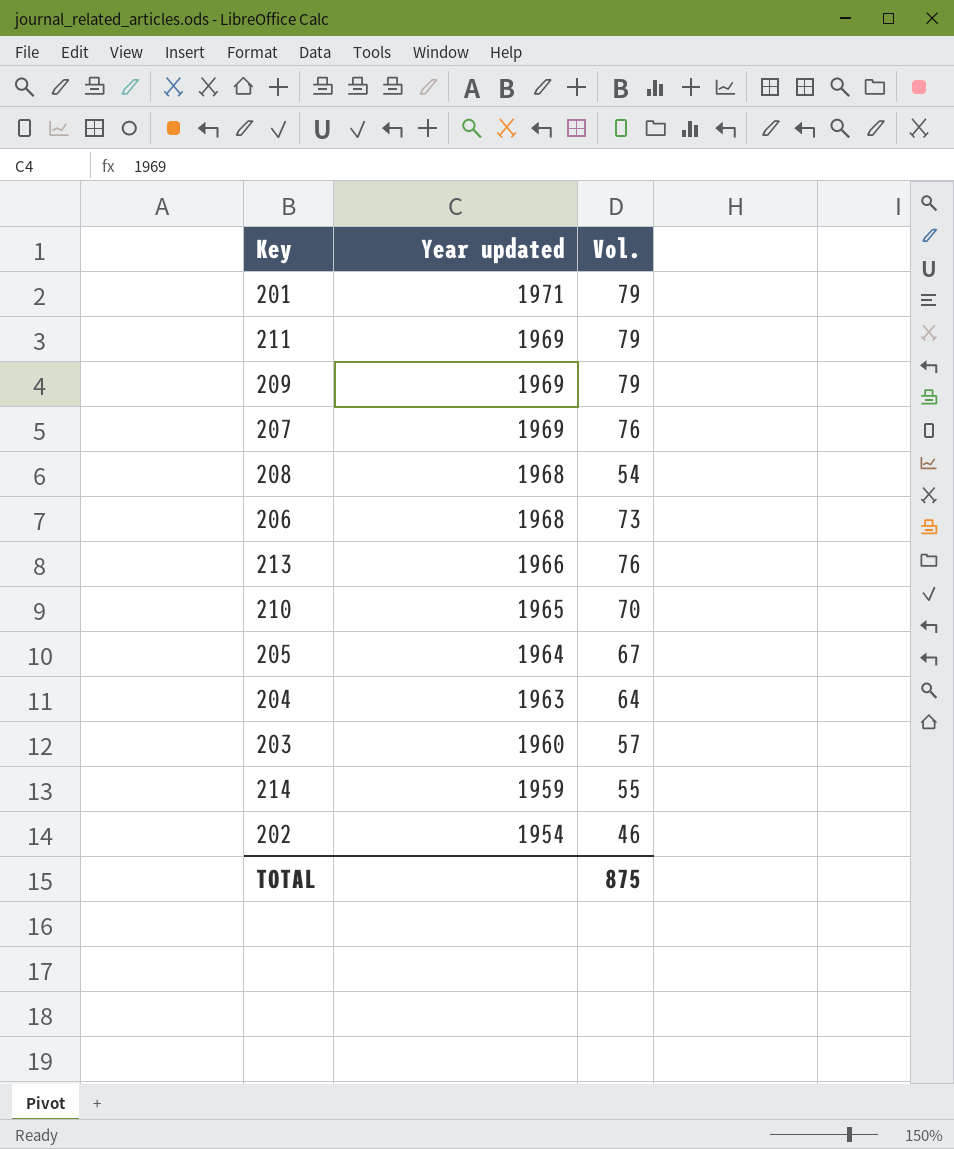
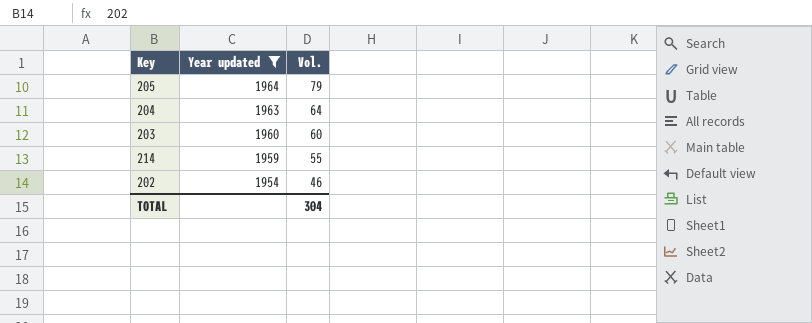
filter: none -> Year updated <= 1964
205 | Vol.: 67 -> 79
203 | Vol.: 57 -> 60
TOTAL | Vol.: 875 -> 304

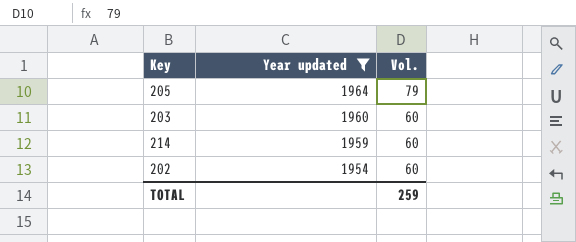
row 204: 1963 | 64 -> none
214 | Vol.: 55 -> 60
202 | Vol.: 46 -> 60
TOTAL | Vol.: 304 -> 259

